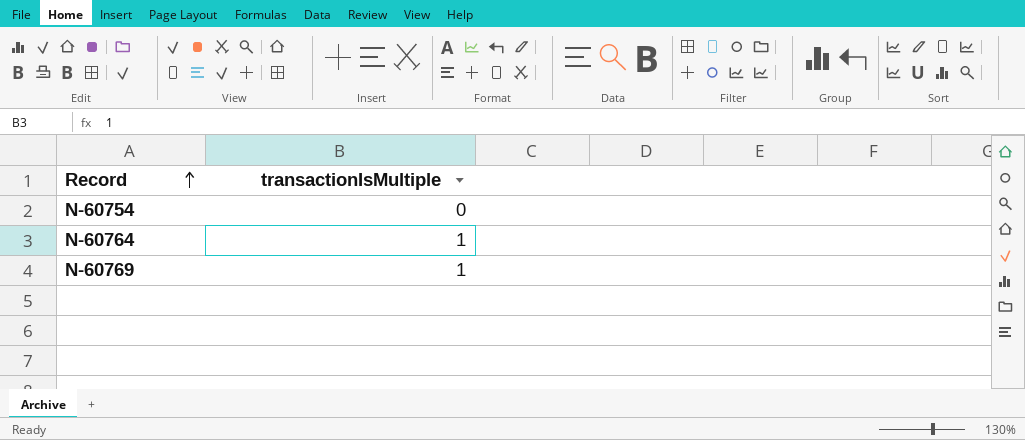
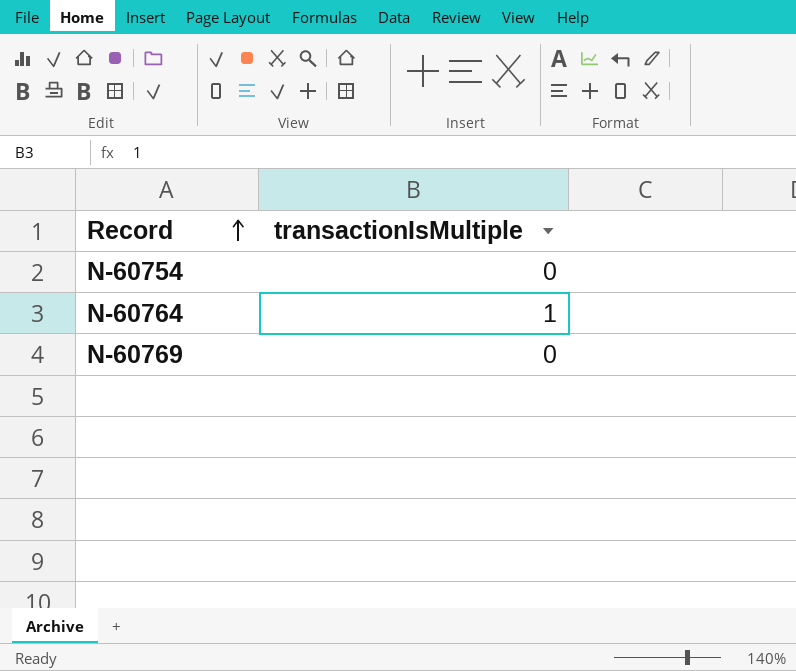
N-60769 | transactionIsMultiple: 1 -> 0

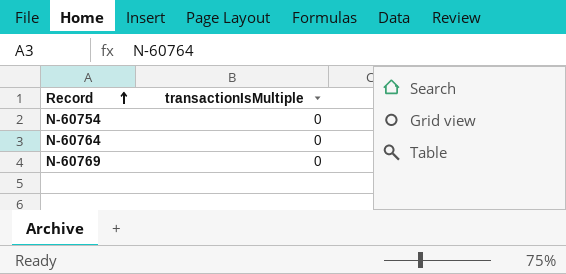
N-60764 | transactionIsMultiple: 1 -> 0

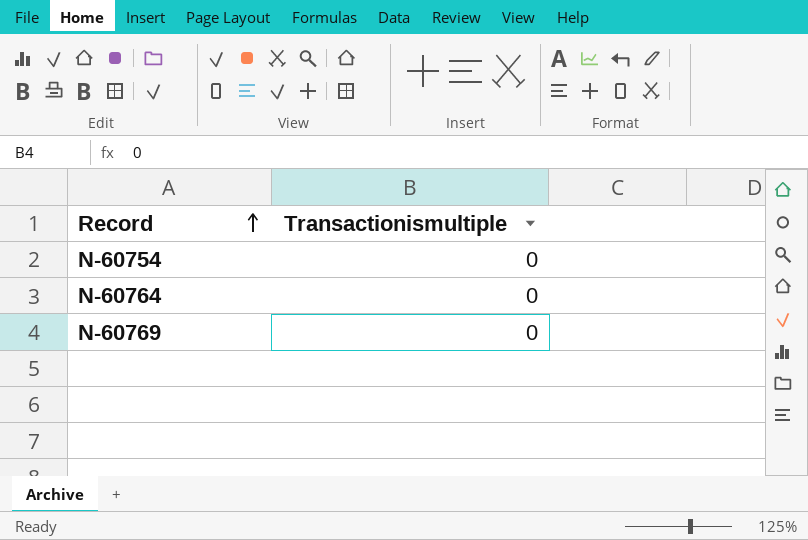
column name: transactionIsMultiple -> Transactionismultiple

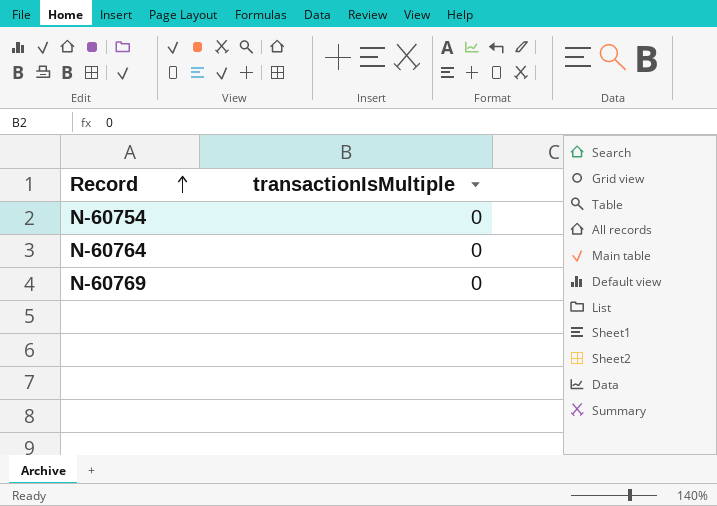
column name: Transactionismultiple -> transactionIsMultiple

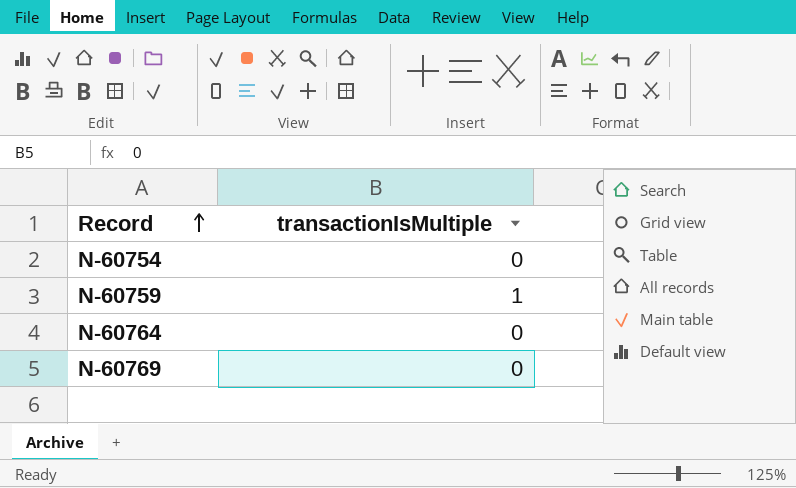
row N-60759: none -> 1

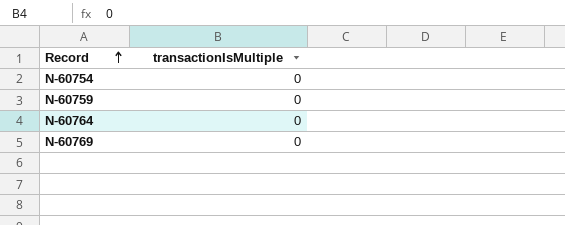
N-60759 | transactionIsMultiple: 1 -> 0

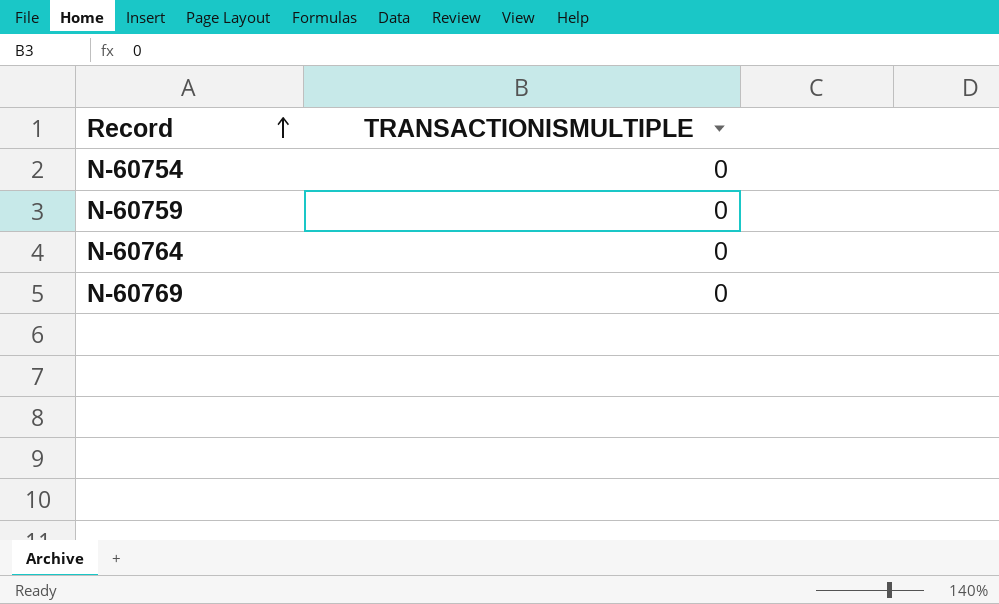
column name: transactionIsMultiple -> TRANSACTIONISMULTIPLE

